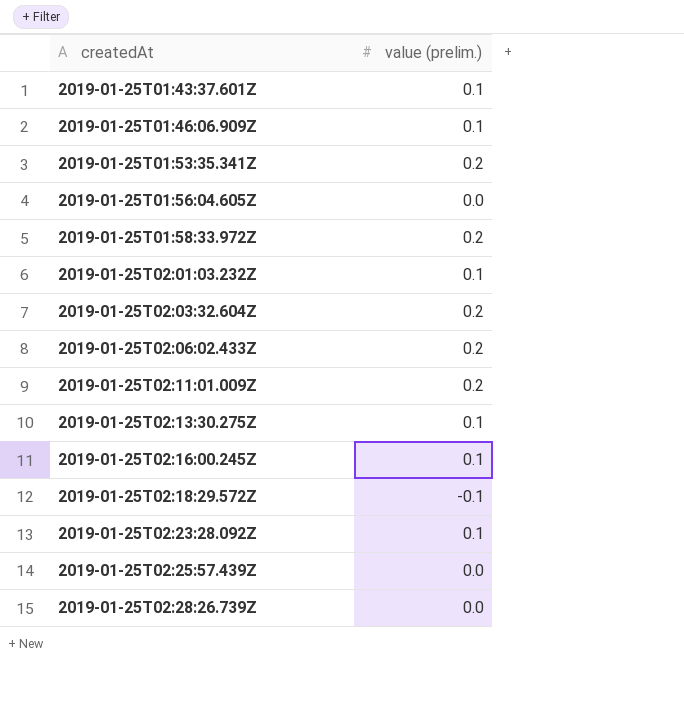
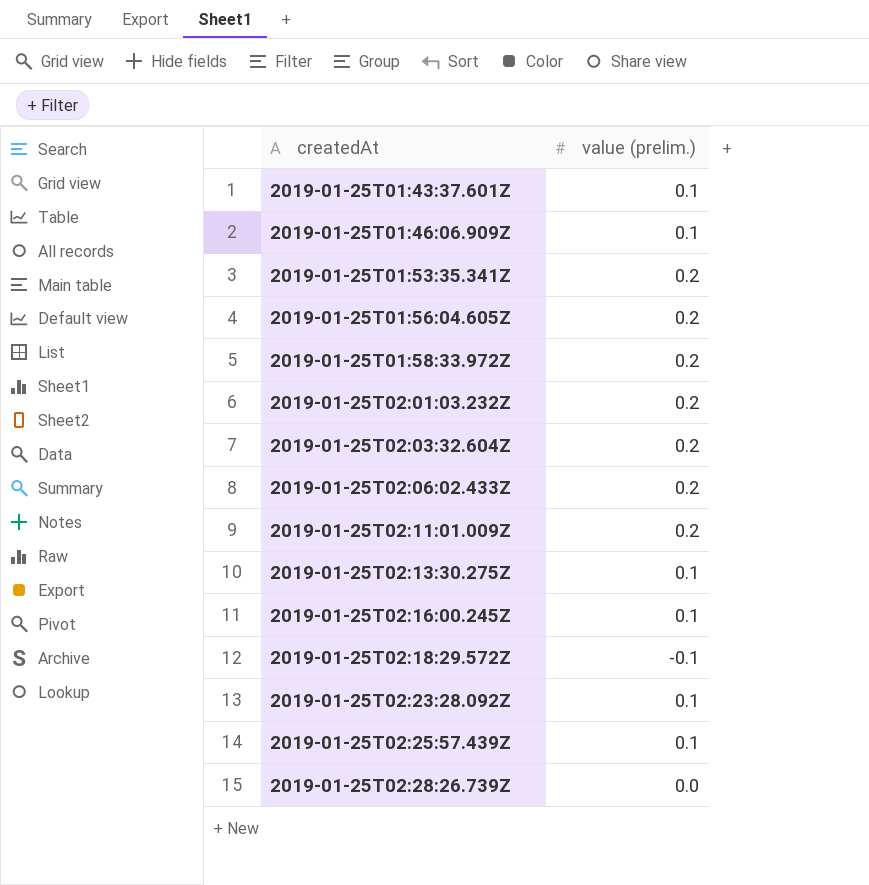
2019-01-25T01:56:04.605Z | value (prelim.): 0.0 -> 0.2
2019-01-25T02:01:03.232Z | value (prelim.): 0.1 -> 0.2
2019-01-25T02:25:57.439Z | value (prelim.): 0.0 -> 0.1

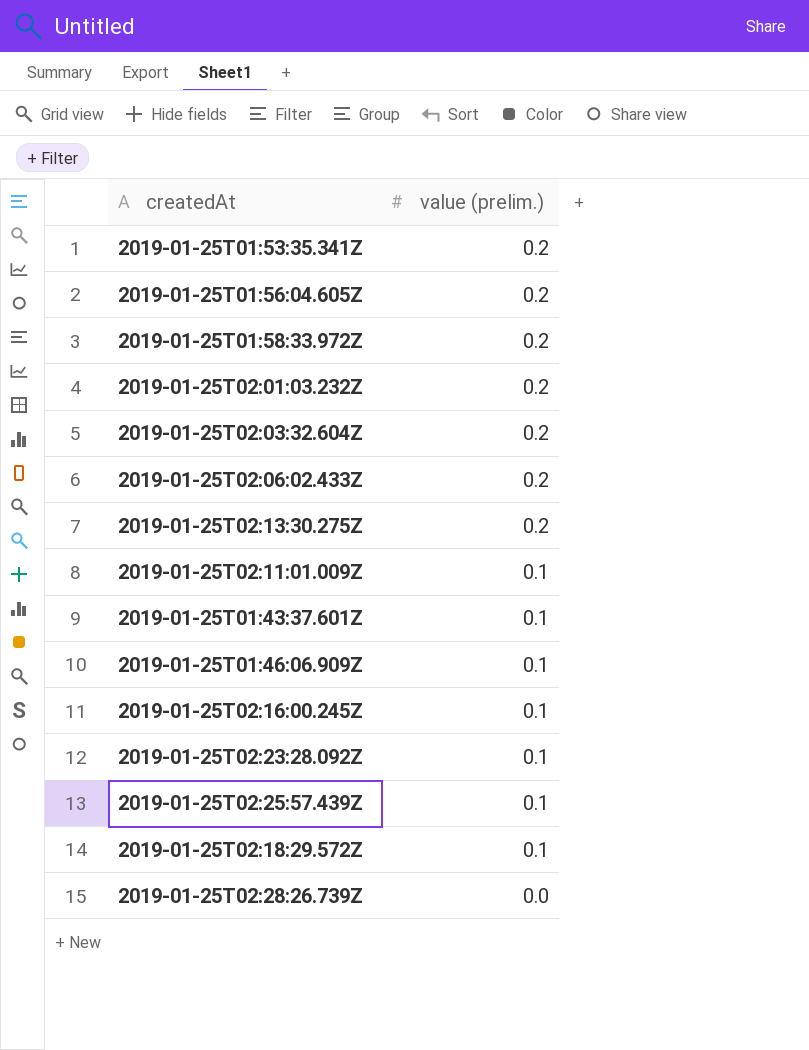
row order: createdAt ascending -> value (prelim.) descending
2019-01-25T02:13:30.275Z | value (prelim.): 0.1 -> 0.2
2019-01-25T02:11:01.009Z | value (prelim.): 0.2 -> 0.1
2019-01-25T02:18:29.572Z | value (prelim.): -0.1 -> 0.1

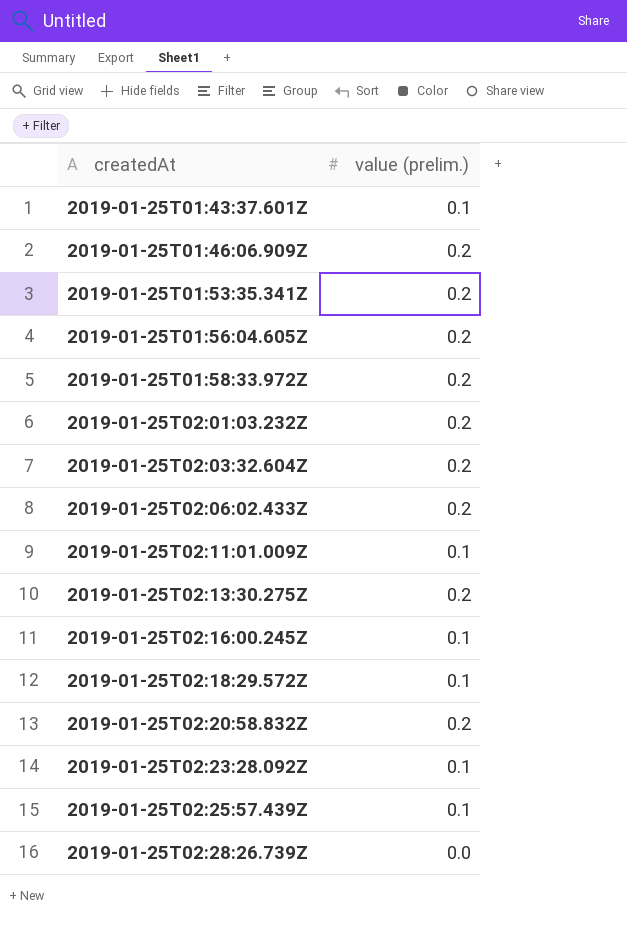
row order: value (prelim.) descending -> createdAt ascending
2019-01-25T01:46:06.909Z | value (prelim.): 0.1 -> 0.2
row 2019-01-25T02:20:58.832Z: none -> 0.2

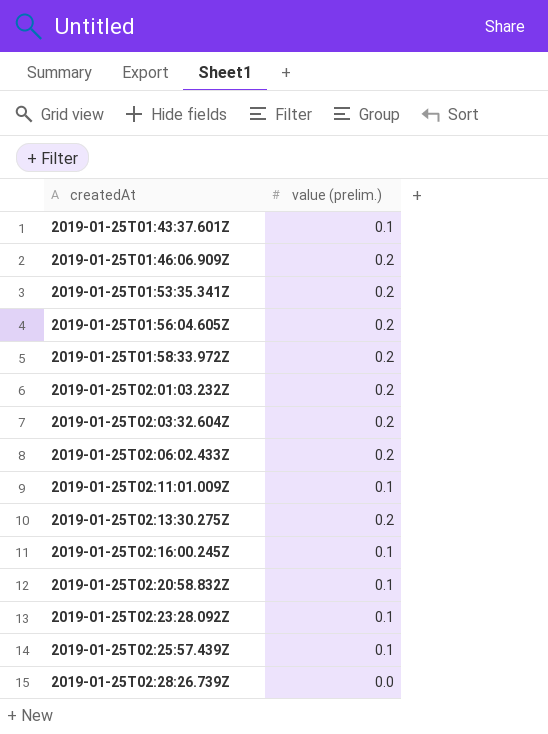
row 2019-01-25T02:18:29.572Z: 0.1 -> none
2019-01-25T02:20:58.832Z | value (prelim.): 0.2 -> 0.1

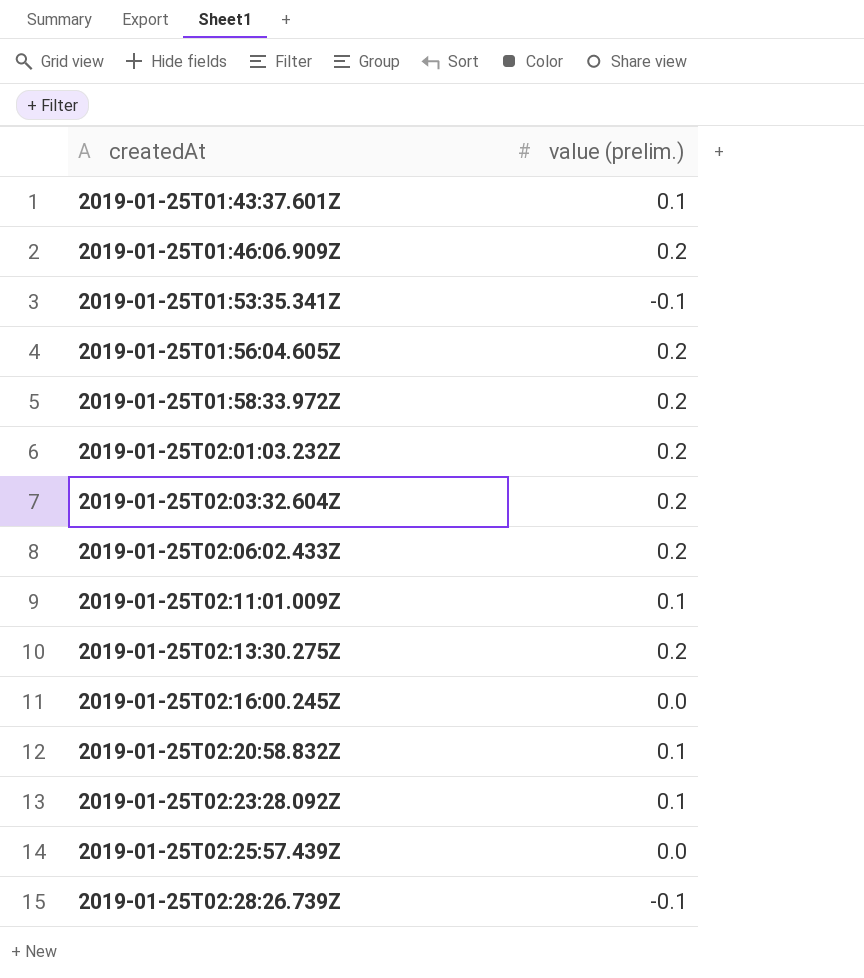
2019-01-25T01:53:35.341Z | value (prelim.): 0.2 -> -0.1
2019-01-25T02:16:00.245Z | value (prelim.): 0.1 -> 0.0
2019-01-25T02:25:57.439Z | value (prelim.): 0.1 -> 0.0
2019-01-25T02:28:26.739Z | value (prelim.): 0.0 -> -0.1

